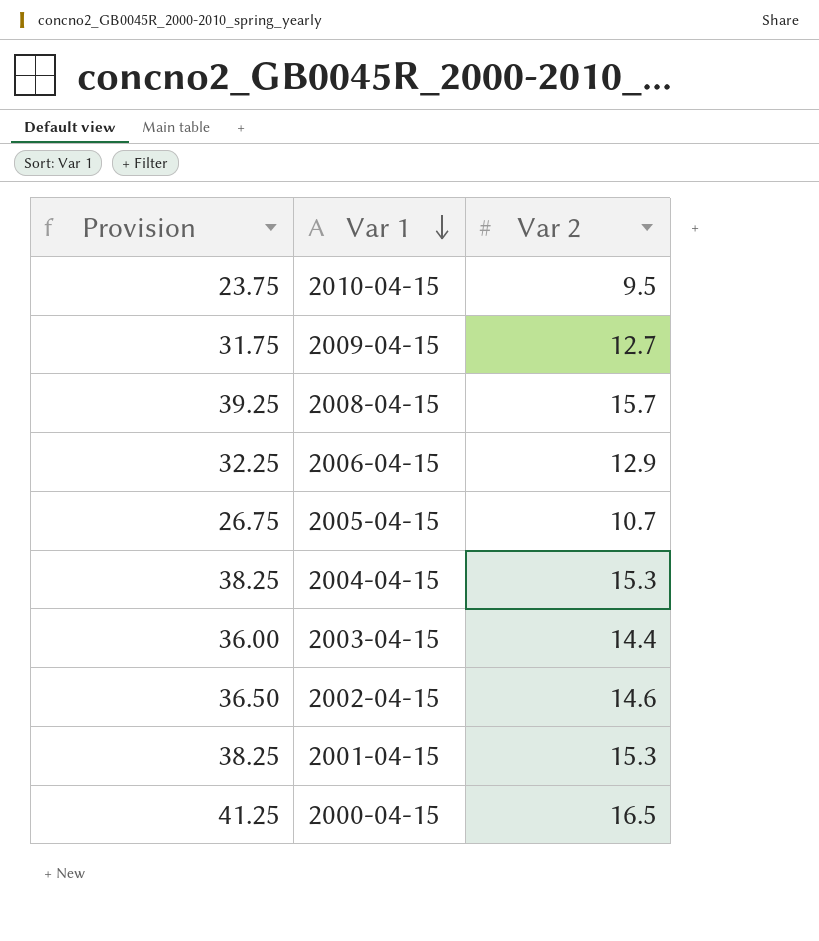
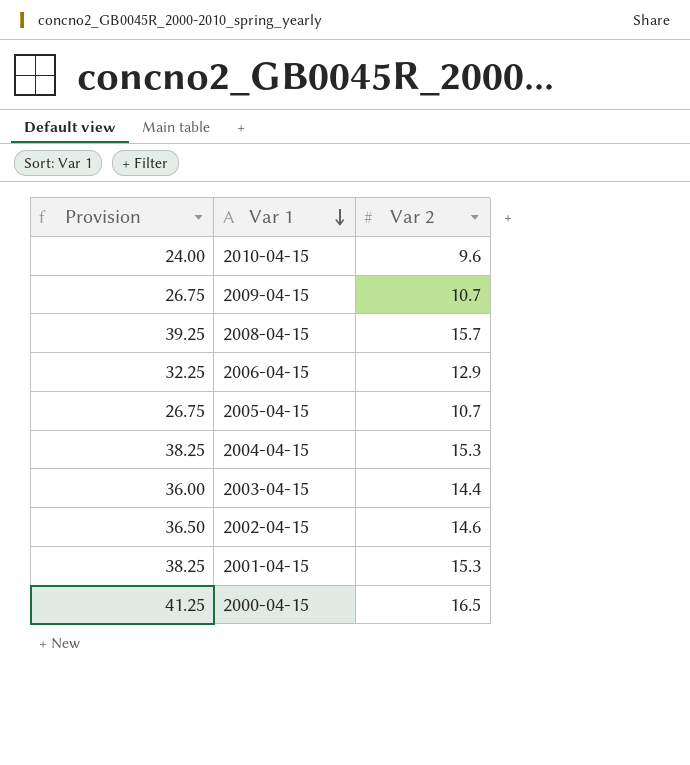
2010-04-15 | Provision: 23.75 -> 24.00
2010-04-15 | Var 2: 9.5 -> 9.6
2009-04-15 | Provision: 31.75 -> 26.75
2009-04-15 | Var 2: 12.7 -> 10.7

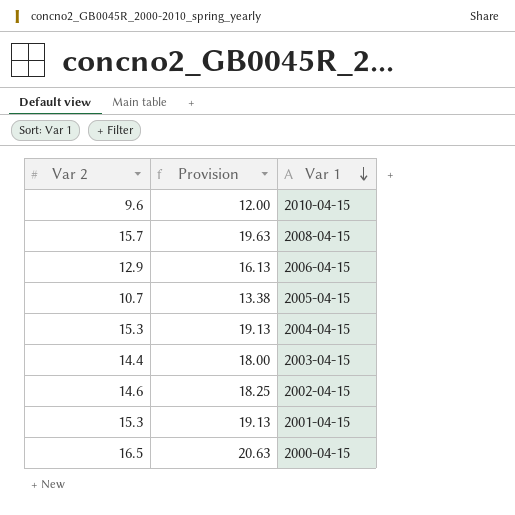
column Var 2 | position: 3 -> 1
column Provision | formula: [Var 2] * 2.5 -> [Var 2] * 1.25
row 2009-04-15: 26.75 | 10.7 -> none

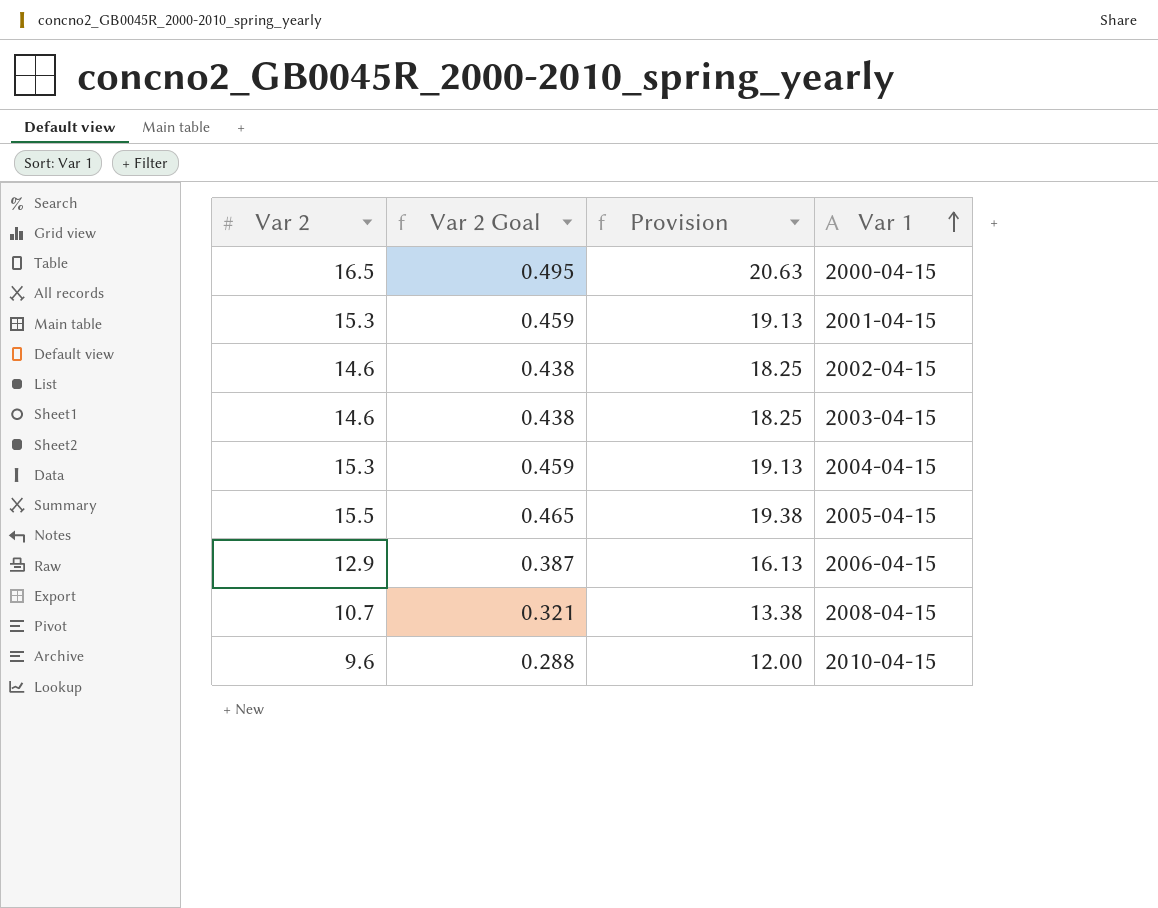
row order: Var 1 descending -> Var 1 ascending
column Var 2 Goal | formula: none -> [Var 2] * 0.03
2003-04-15 | Var 2: 14.4 -> 14.6
2003-04-15 | Provision: 18.00 -> 18.25
2005-04-15 | Var 2: 10.7 -> 15.5
2005-04-15 | Provision: 13.38 -> 19.38
2008-04-15 | Var 2: 15.7 -> 10.7
2008-04-15 | Provision: 19.63 -> 13.38

